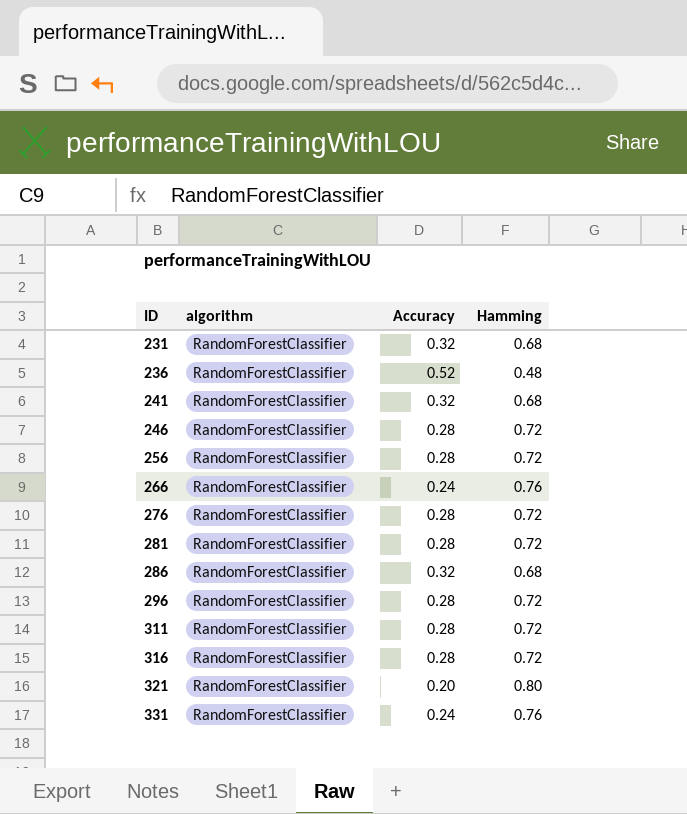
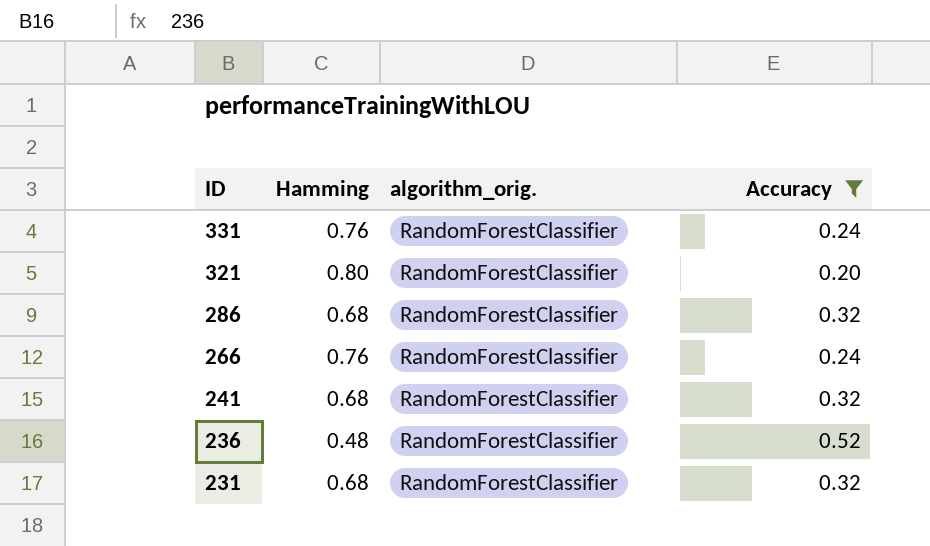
filter: none -> Accuracy != 0.28
row order: ID ascending -> ID descending
column Hamming | position: 4 -> 2
column name: algorithm -> algorithm_orig.

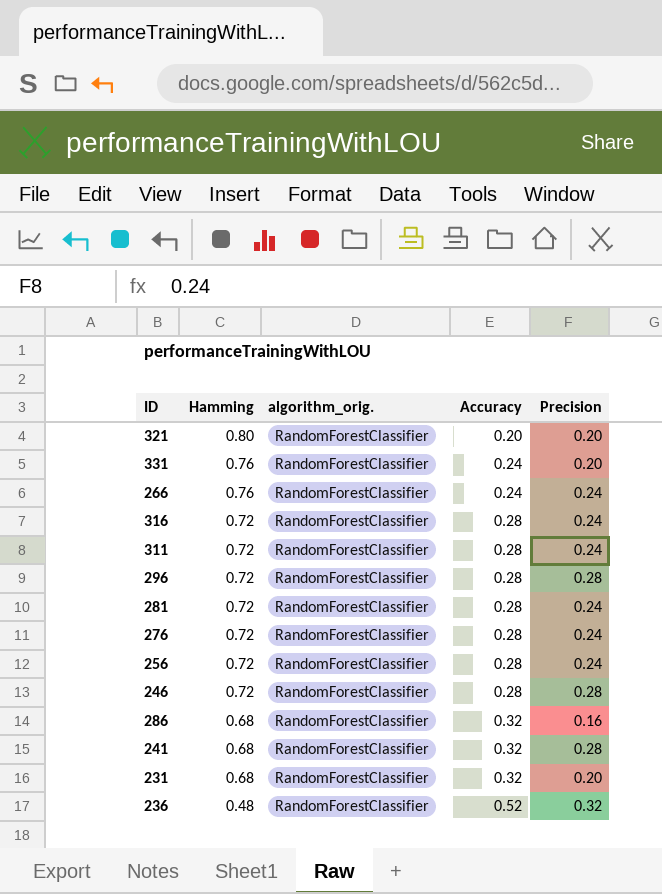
filter: Accuracy != 0.28 -> none
row order: ID descending -> Hamming descending
column Precision | position: none -> 5

